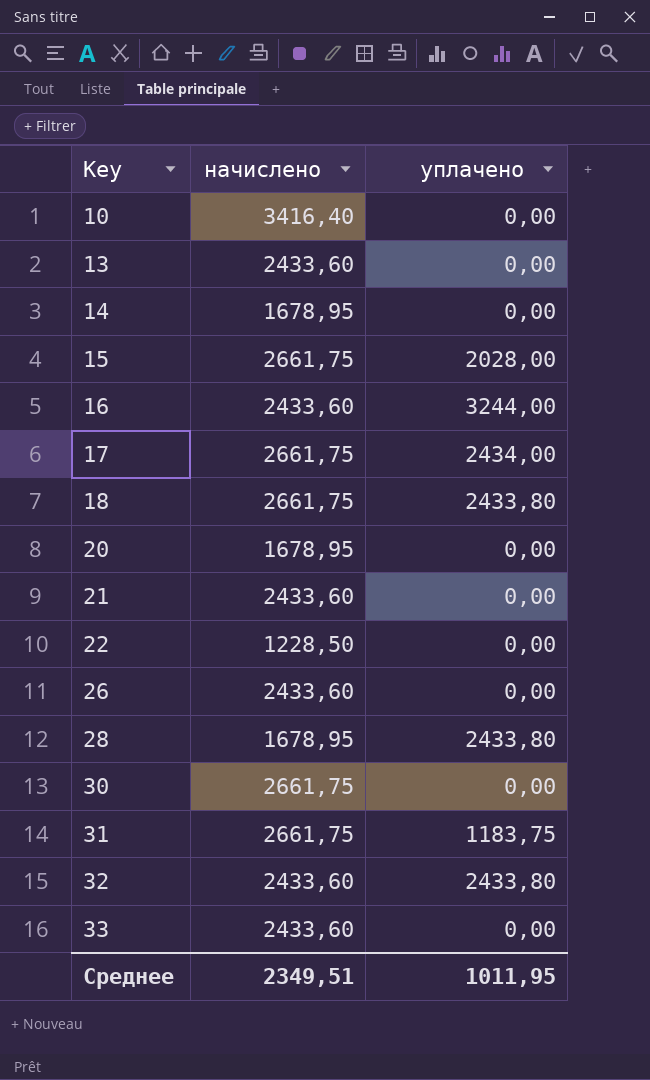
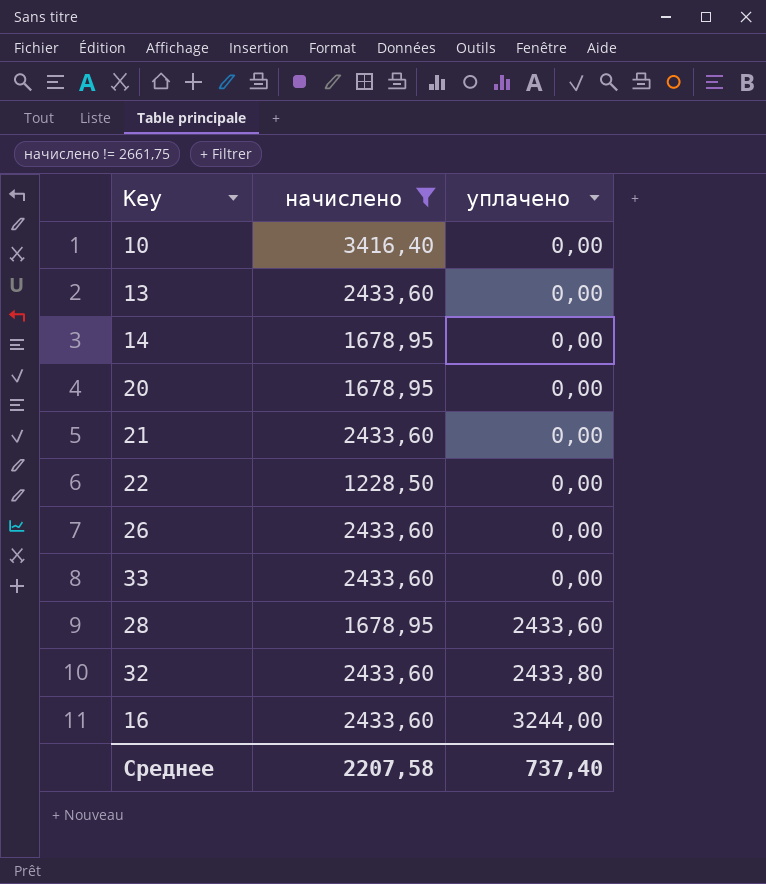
filter: none -> начислено != 2661,75
row order: Key ascending -> уплачено ascending
28 | уплачено: 2433,80 -> 2433,60
Среднее | начислено: 2349,51 -> 2207,58
Среднее | уплачено: 1011,95 -> 737,40

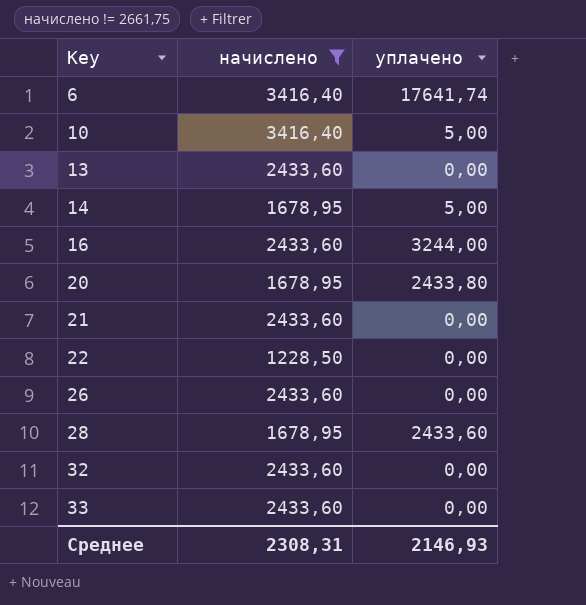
row order: уплачено ascending -> Key ascending
row 6: none -> 3416,40 | 17641,74
10 | уплачено: 0,00 -> 5,00
14 | уплачено: 0,00 -> 5,00
20 | уплачено: 0,00 -> 2433,80
32 | уплачено: 2433,80 -> 0,00
Среднее | начислено: 2207,58 -> 2308,31
Среднее | уплачено: 737,40 -> 2146,93

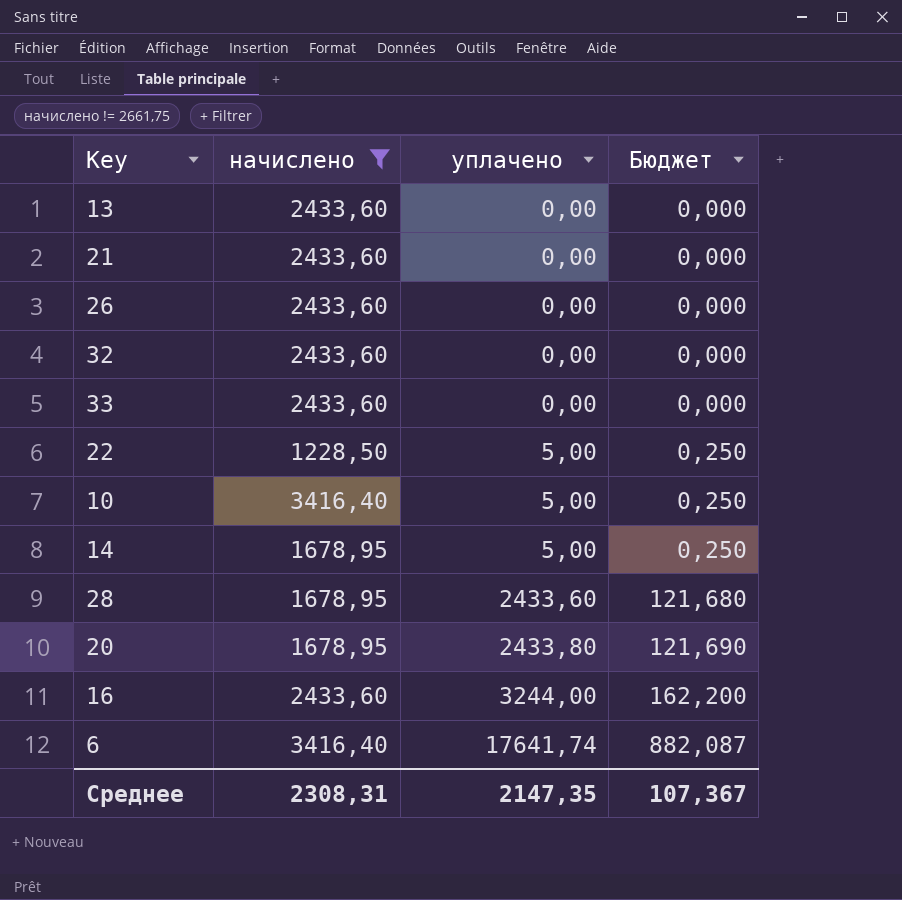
row order: Key ascending -> уплачено ascending
column Бюджет | formula: none -> [уплачено] * 0,05
22 | уплачено: 0,00 -> 5,00
Среднее | уплачено: 2146,93 -> 2147,35

